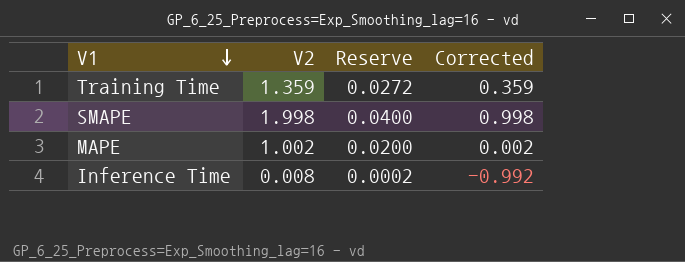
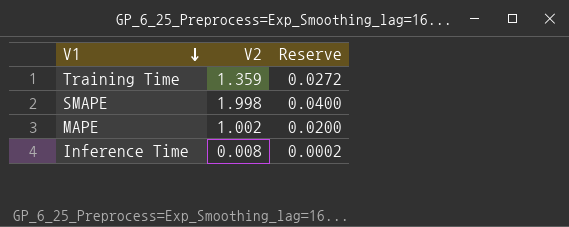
column Corrected | formula: [V2] - 1 -> none

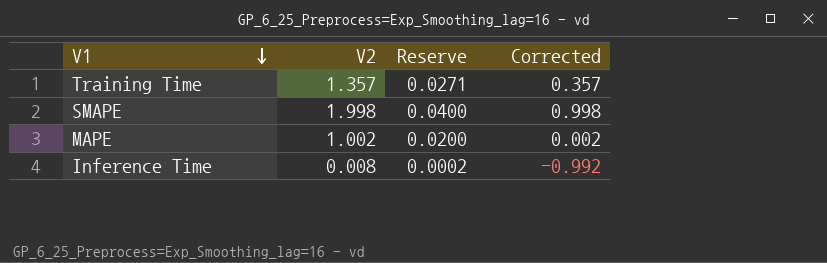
column Corrected | formula: none -> [V2] - 1
Training Time | V2: 1.359 -> 1.357
Training Time | Reserve: 0.0272 -> 0.0271

